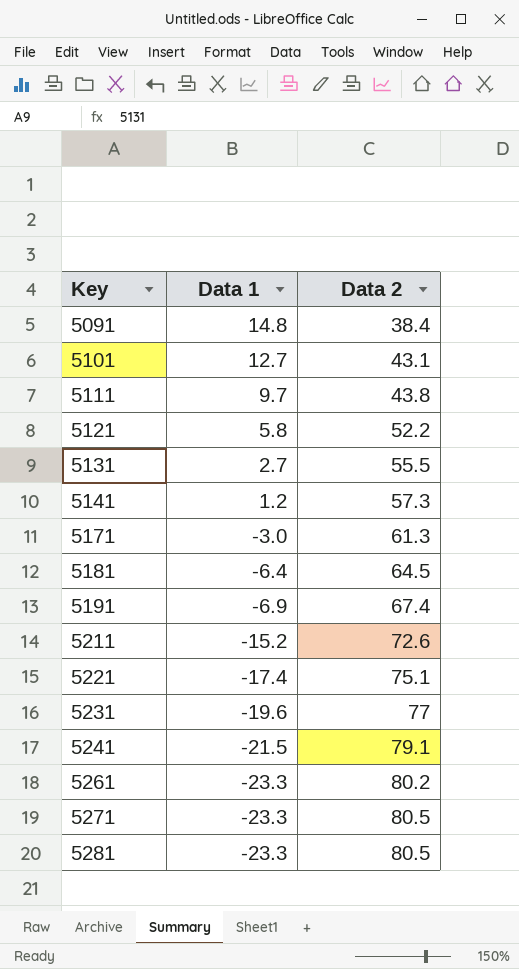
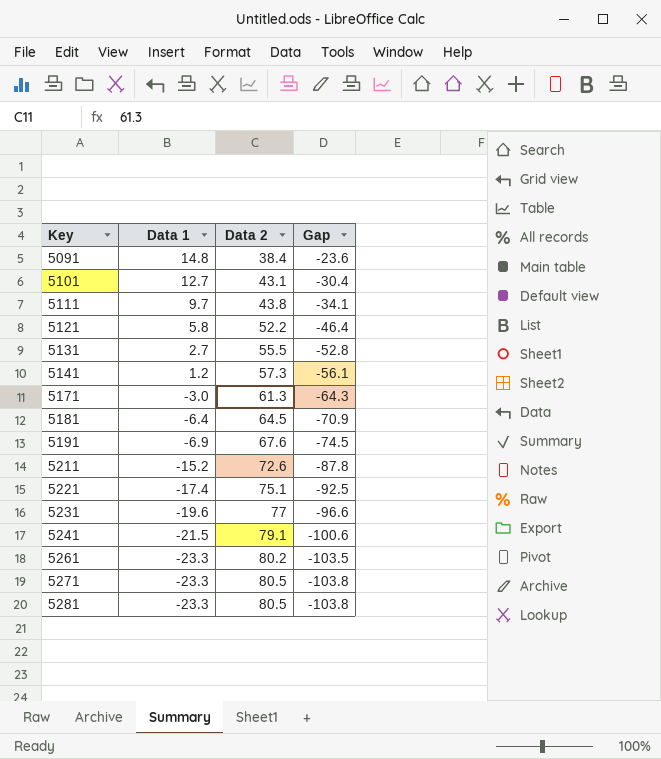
column Gap | formula: none -> [Data 1] - [Data 2]
5191 | Data 2: 67.4 -> 67.6

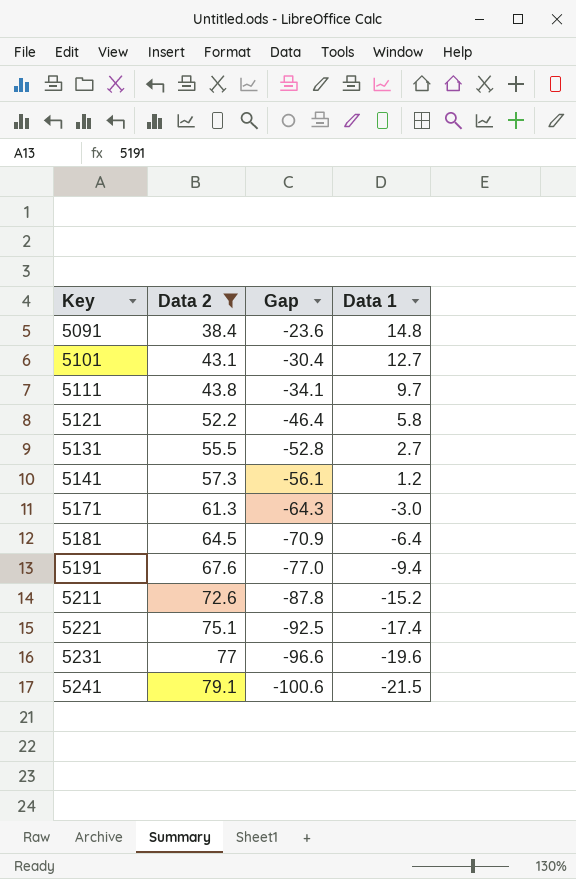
filter: none -> Data 2 <= 79.1
column Data 1 | position: 2 -> 4
5191 | Gap: -74.5 -> -77.0
5191 | Data 1: -6.9 -> -9.4

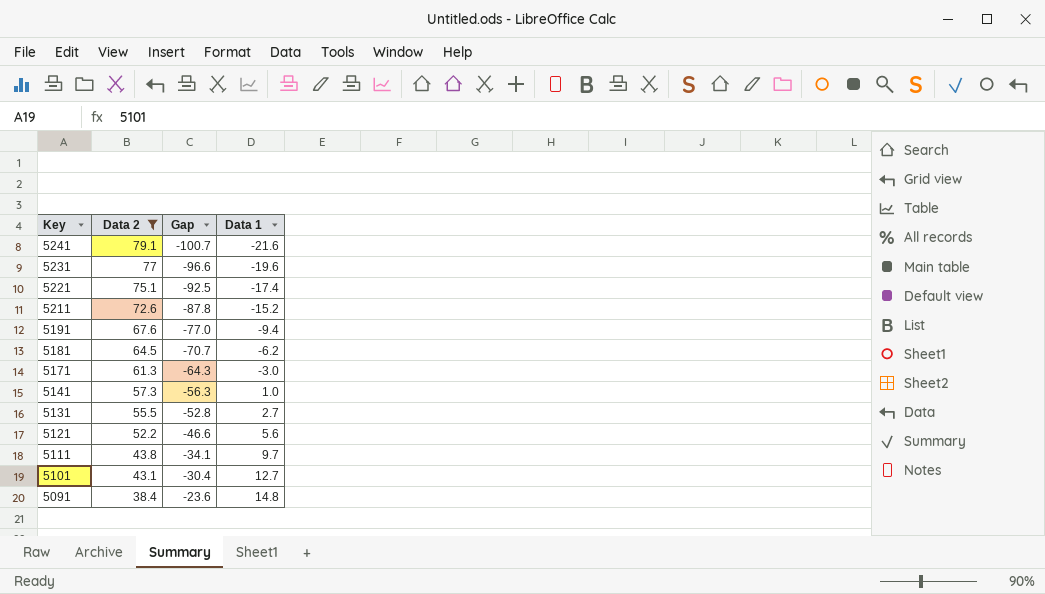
row order: Key ascending -> Key descending
5241 | Gap: -100.6 -> -100.7
5241 | Data 1: -21.5 -> -21.6
5181 | Gap: -70.9 -> -70.7
5181 | Data 1: -6.4 -> -6.2
5141 | Gap: -56.1 -> -56.3
5141 | Data 1: 1.2 -> 1.0
5121 | Gap: -46.4 -> -46.6
5121 | Data 1: 5.8 -> 5.6

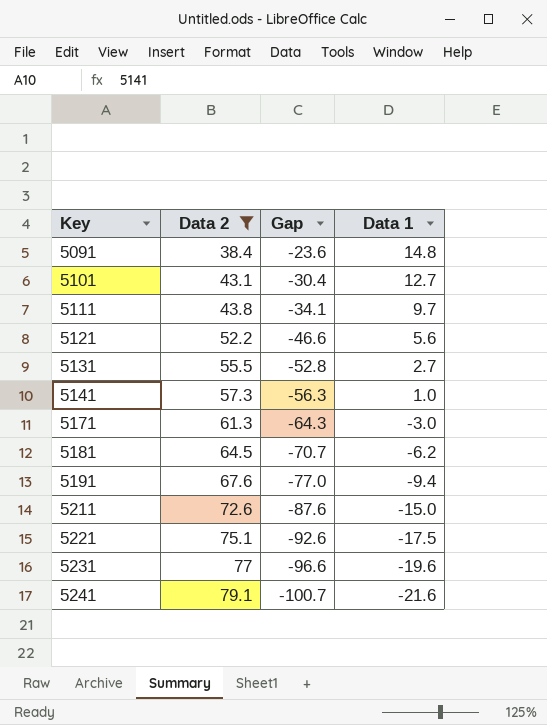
row order: Key descending -> Key ascending
5211 | Gap: -87.8 -> -87.6
5211 | Data 1: -15.2 -> -15.0
5221 | Gap: -92.5 -> -92.6
5221 | Data 1: -17.4 -> -17.5

